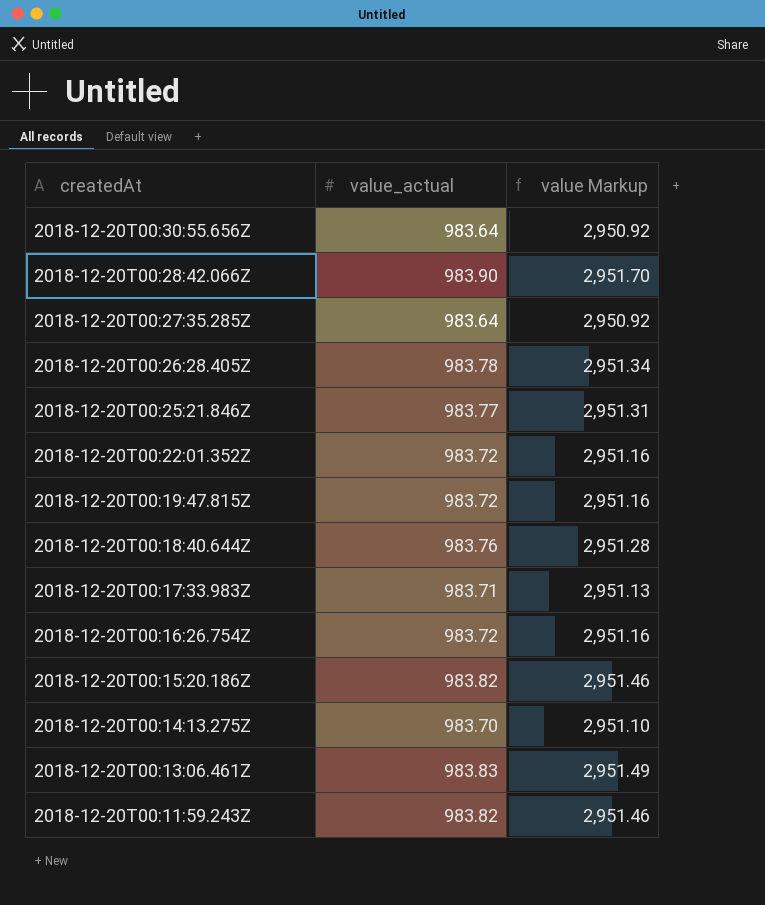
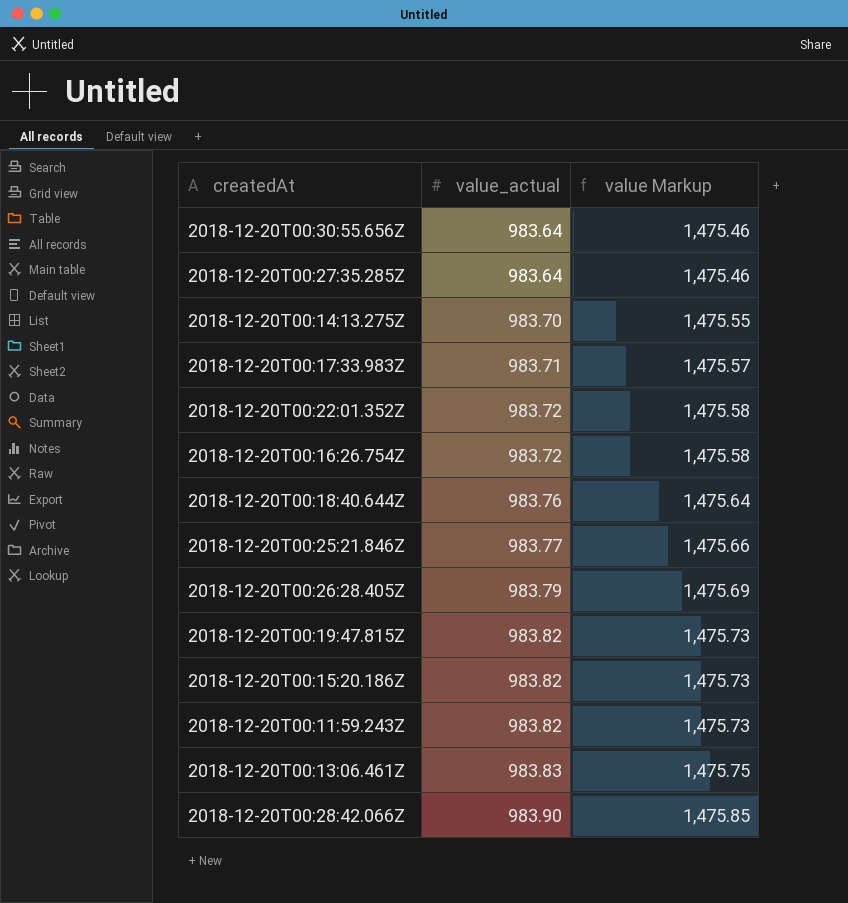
row order: createdAt descending -> value_actual ascending
column value Markup | formula: [value_actual] * 3 -> [value_actual] * 1.5
2018-12-20T00:26:28.405Z | value_actual: 983.78 -> 983.79
2018-12-20T00:19:47.815Z | value_actual: 983.72 -> 983.82

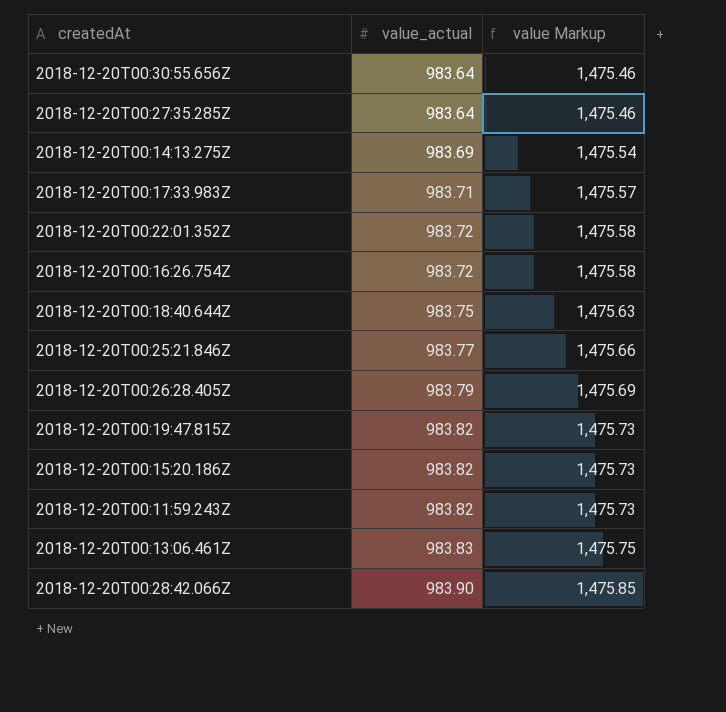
2018-12-20T00:14:13.275Z | value_actual: 983.70 -> 983.69
2018-12-20T00:14:13.275Z | value Markup: 1,475.55 -> 1,475.54
2018-12-20T00:18:40.644Z | value_actual: 983.76 -> 983.75
2018-12-20T00:18:40.644Z | value Markup: 1,475.64 -> 1,475.63

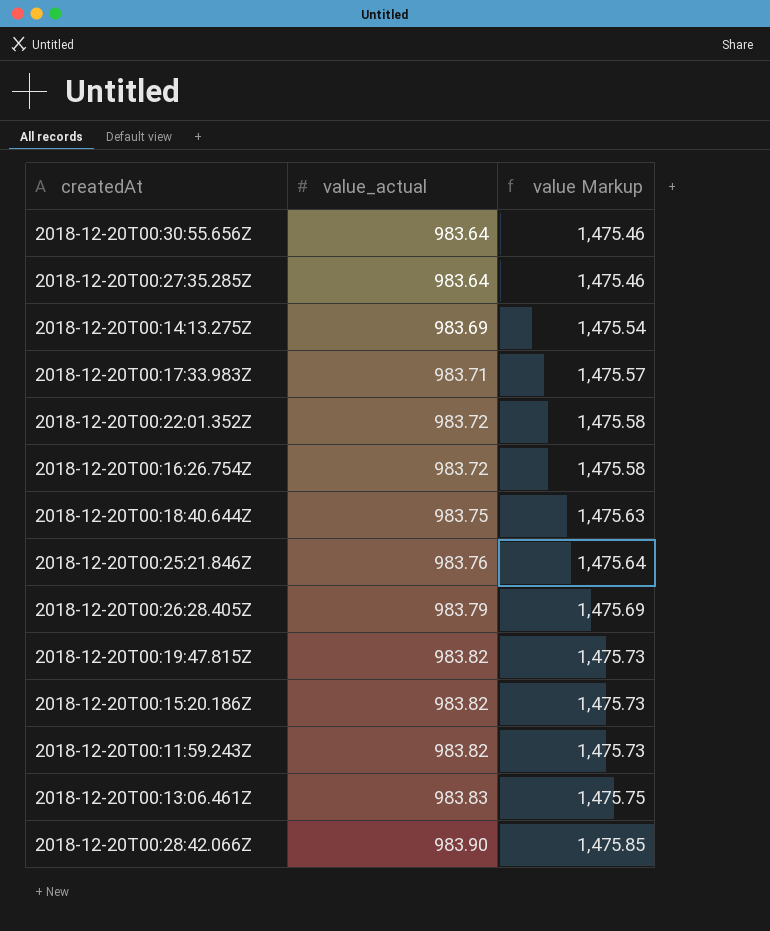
2018-12-20T00:25:21.846Z | value_actual: 983.77 -> 983.76
2018-12-20T00:25:21.846Z | value Markup: 1,475.66 -> 1,475.64

